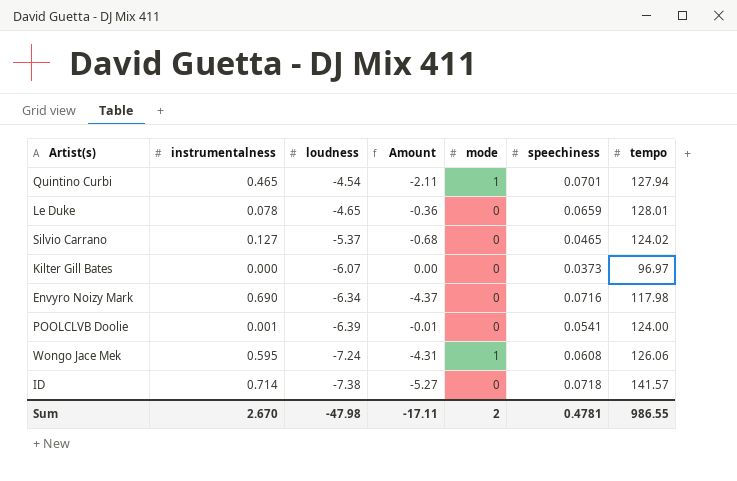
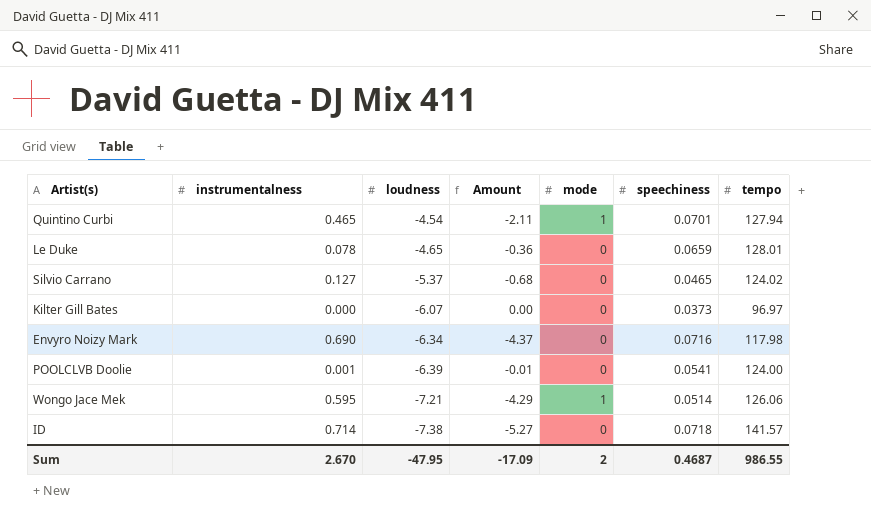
Wongo Jace Mek | loudness: -7.24 -> -7.21
Wongo Jace Mek | Amount: -4.31 -> -4.29
Wongo Jace Mek | speechiness: 0.0608 -> 0.0514
Sum | loudness: -47.98 -> -47.95
Sum | Amount: -17.11 -> -17.09
Sum | speechiness: 0.4781 -> 0.4687

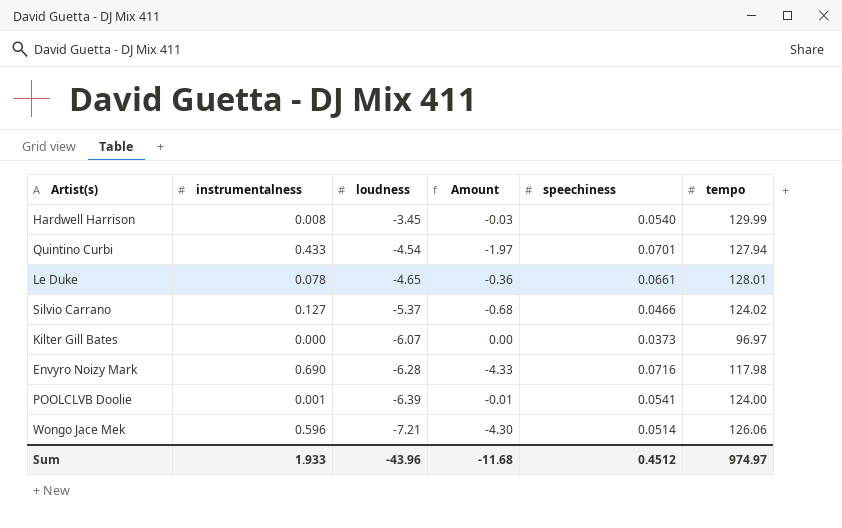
column mode | position: 5 -> none
row ID: 0.714 | -7.38 | -5.27 | 0 | 0.0718 | 141.57 -> none
row Hardwell Harrison: none -> 0.008 | -3.45 | -0.03 | 0.0540 | 129.99
Quintino Curbi | instrumentalness: 0.465 -> 0.433
Quintino Curbi | Amount: -2.11 -> -1.97
Le Duke | speechiness: 0.0659 -> 0.0661
Silvio Carrano | speechiness: 0.0465 -> 0.0466
Envyro Noizy Mark | loudness: -6.34 -> -6.28
Envyro Noizy Mark | Amount: -4.37 -> -4.33
Wongo Jace Mek | instrumentalness: 0.595 -> 0.596
Wongo Jace Mek | Amount: -4.29 -> -4.30
Sum | instrumentalness: 2.670 -> 1.933
Sum | loudness: -47.95 -> -43.96
Sum | Amount: -17.09 -> -11.68
Sum | speechiness: 0.4687 -> 0.4512
Sum | tempo: 986.55 -> 974.97

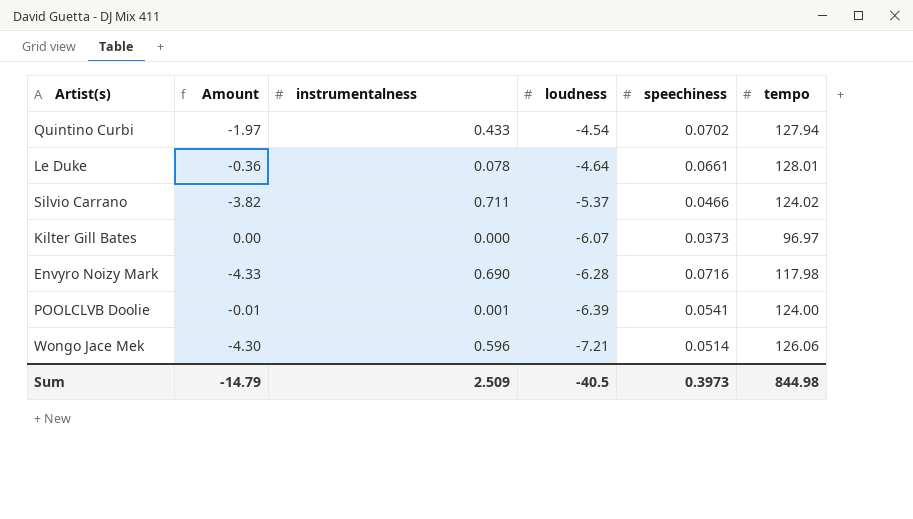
column Amount | position: 4 -> 2
row Hardwell Harrison: 0.008 | -3.45 | -0.03 | 0.0540 | 129.99 -> none
Quintino Curbi | speechiness: 0.0701 -> 0.0702
Le Duke | loudness: -4.65 -> -4.64
Silvio Carrano | Amount: -0.68 -> -3.82
Silvio Carrano | instrumentalness: 0.127 -> 0.711
Sum | Amount: -11.68 -> -14.79
Sum | instrumentalness: 1.933 -> 2.509
Sum | loudness: -43.96 -> -40.5
Sum | speechiness: 0.4512 -> 0.3973
Sum | tempo: 974.97 -> 844.98

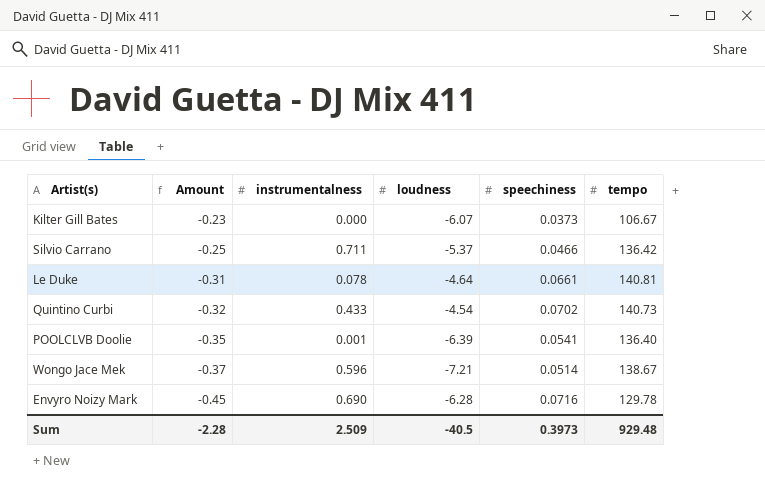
row order: loudness descending -> Amount descending
column Amount | formula: [instrumentalness] * [loudness] -> [loudness] * [speechiness]
Kilter Gill Bates | tempo: 96.97 -> 106.67
Silvio Carrano | tempo: 124.02 -> 136.42
Le Duke | tempo: 128.01 -> 140.81
Quintino Curbi | tempo: 127.94 -> 140.73
POOLCLVB Doolie | tempo: 124.00 -> 136.40
Wongo Jace Mek | tempo: 126.06 -> 138.67
Envyro Noizy Mark | tempo: 117.98 -> 129.78
Sum | Amount: -14.79 -> -2.28
Sum | tempo: 844.98 -> 929.48

